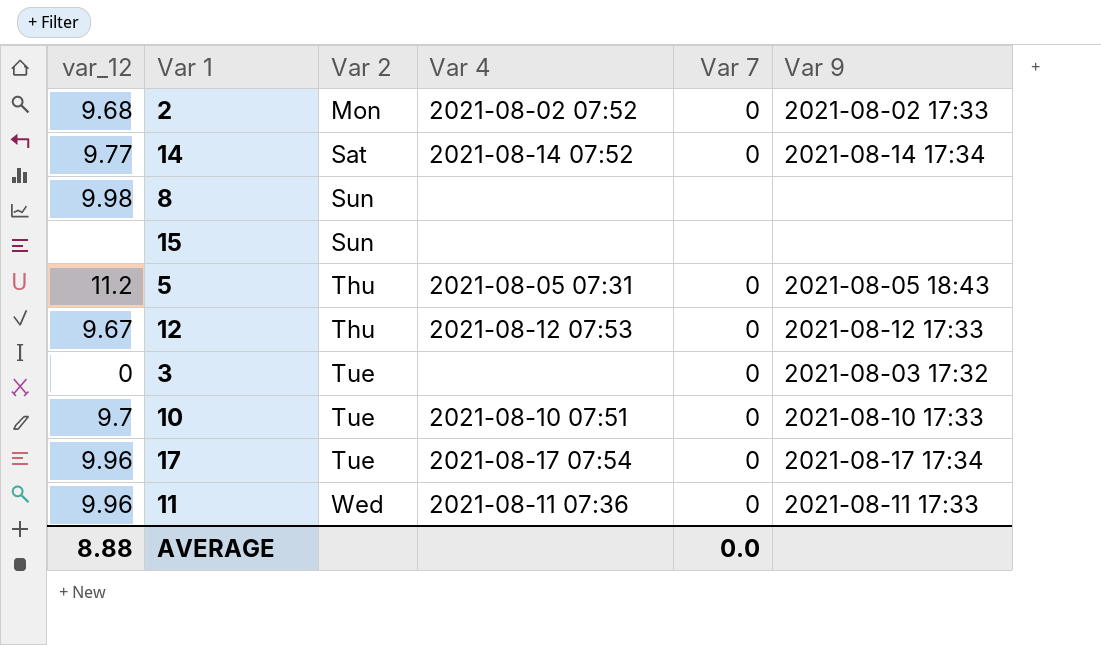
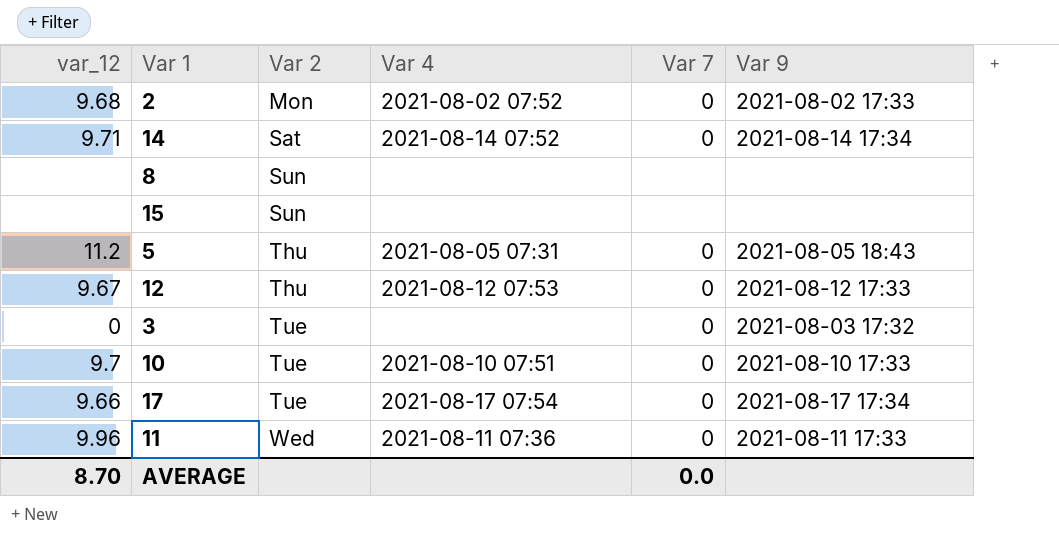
14 | var_12: 9.77 -> 9.71
8 | var_12: 9.98 -> none
17 | var_12: 9.96 -> 9.66
AVERAGE | var_12: 8.88 -> 8.70

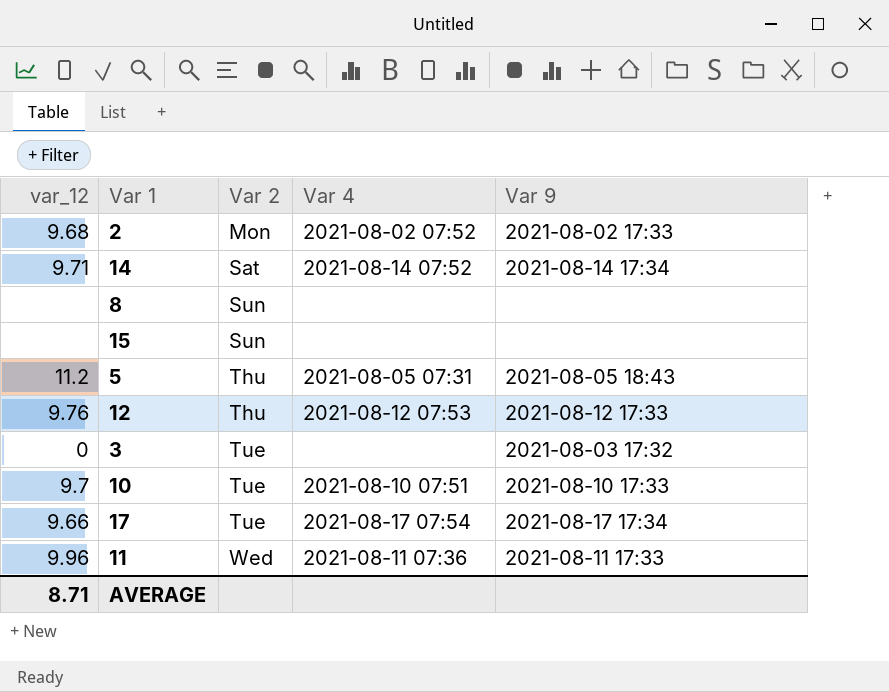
column Var 7 | position: 5 -> none
12 | var_12: 9.67 -> 9.76
AVERAGE | var_12: 8.70 -> 8.71

